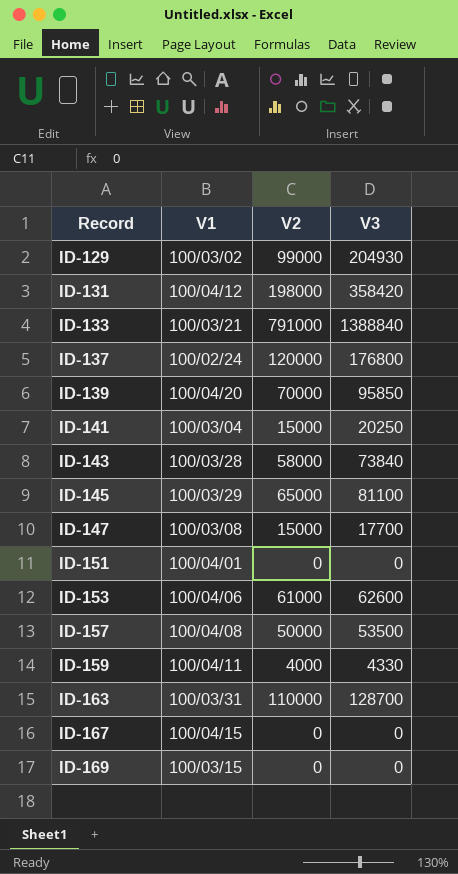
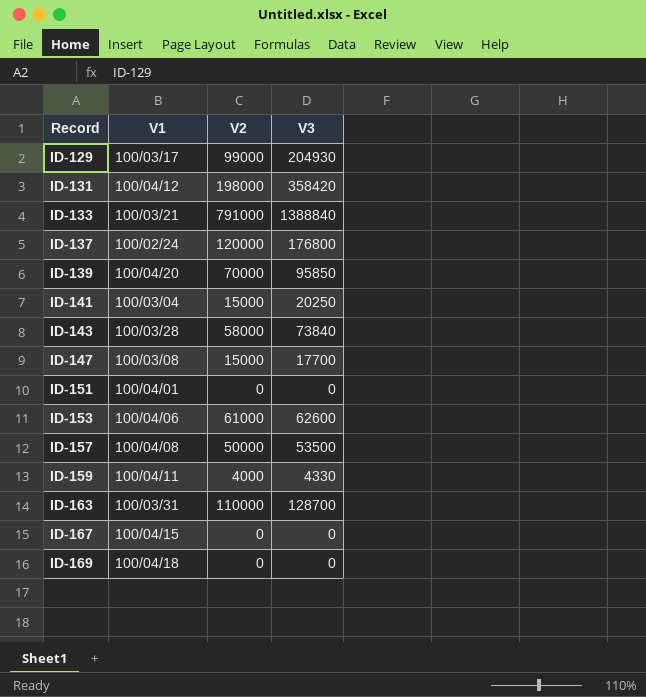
row ID-145: 100/03/29 | 65000 | 81100 -> none
ID-129 | V1: 100/03/02 -> 100/03/17
ID-169 | V1: 100/03/15 -> 100/04/18

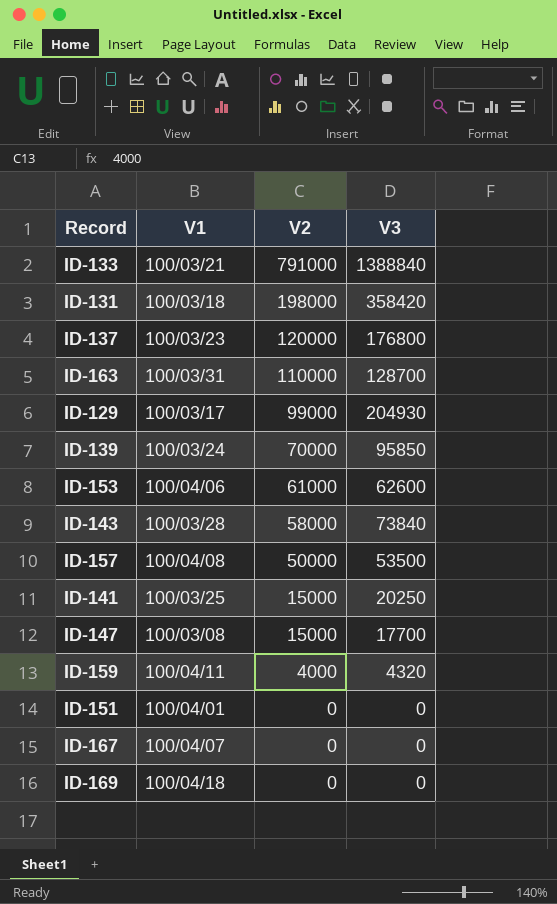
row order: Record ascending -> V2 descending
ID-131 | V1: 100/04/12 -> 100/03/18
ID-137 | V1: 100/02/24 -> 100/03/23
ID-139 | V1: 100/04/20 -> 100/03/24
ID-141 | V1: 100/03/04 -> 100/03/25
ID-159 | V3: 4330 -> 4320
ID-167 | V1: 100/04/15 -> 100/04/07

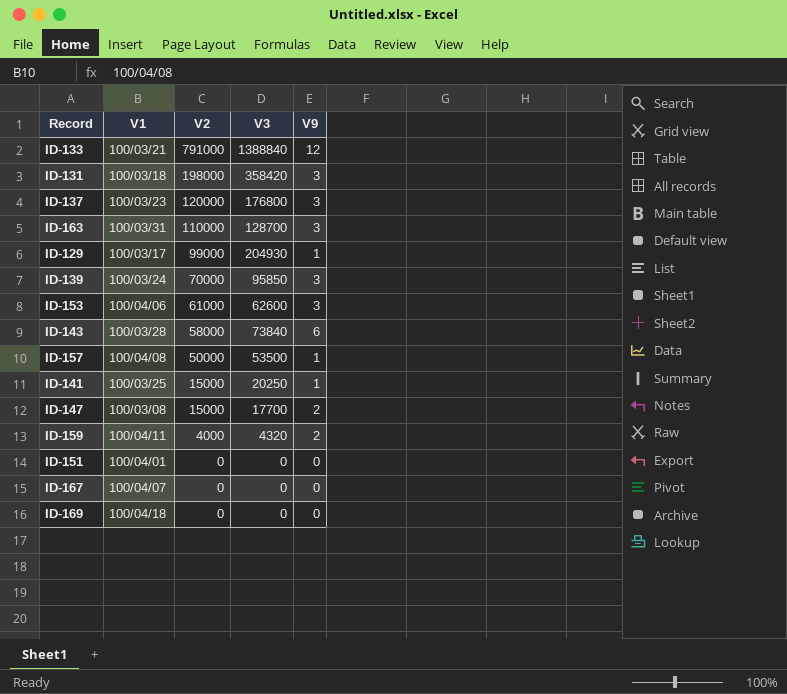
column V9 | position: none -> 5

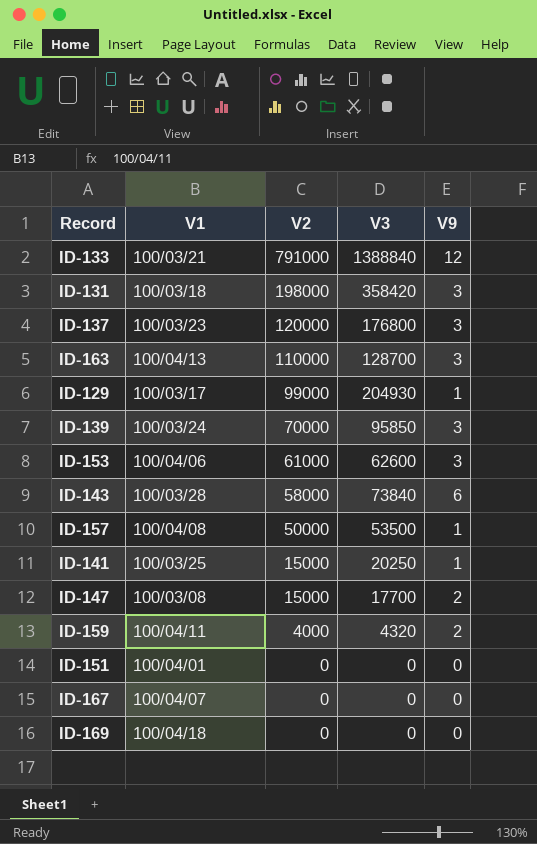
ID-163 | V1: 100/03/31 -> 100/04/13

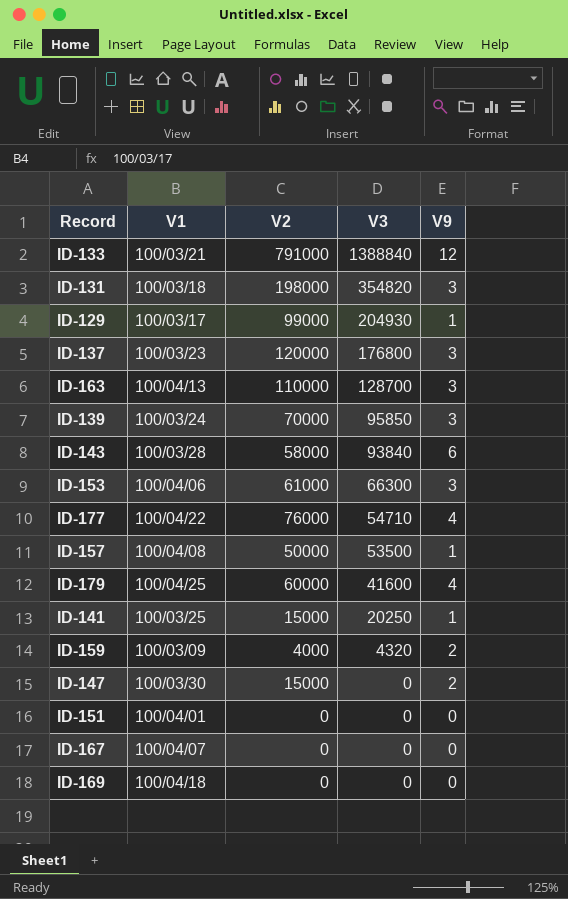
row order: V2 descending -> V3 descending
ID-131 | V3: 358420 -> 354820
ID-143 | V3: 73840 -> 93840
ID-153 | V3: 62600 -> 66300
row ID-177: none -> 100/04/22 | 76000 | 54710 | 4
row ID-179: none -> 100/04/25 | 60000 | 41600 | 4
ID-159 | V1: 100/04/11 -> 100/03/09
ID-147 | V1: 100/03/08 -> 100/03/30
ID-147 | V3: 17700 -> 0

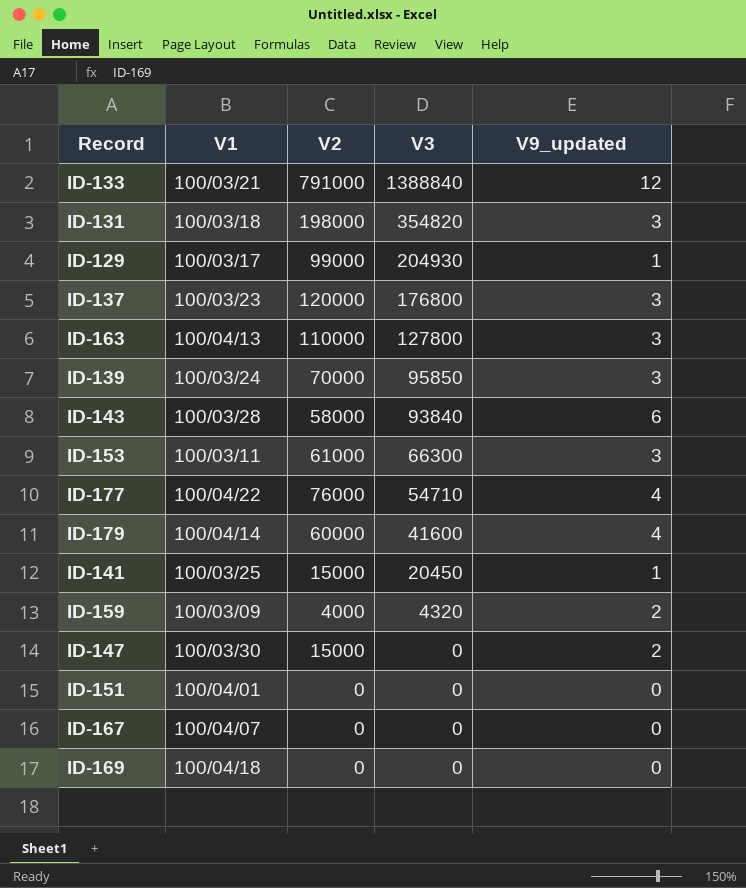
column name: V9 -> V9_updated
row ID-157: 100/04/08 | 50000 | 53500 | 1 -> none
ID-163 | V3: 128700 -> 127800
ID-153 | V1: 100/04/06 -> 100/03/11
ID-179 | V1: 100/04/25 -> 100/04/14
ID-141 | V3: 20250 -> 20450

